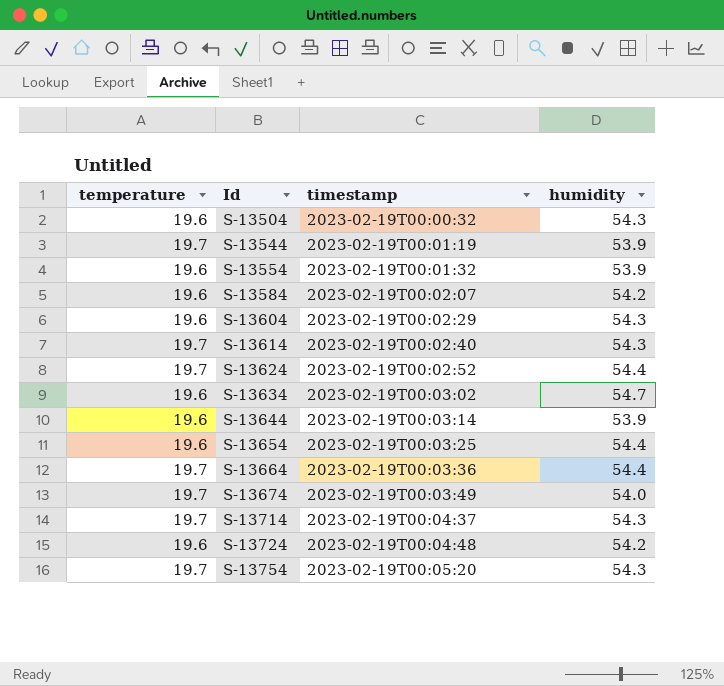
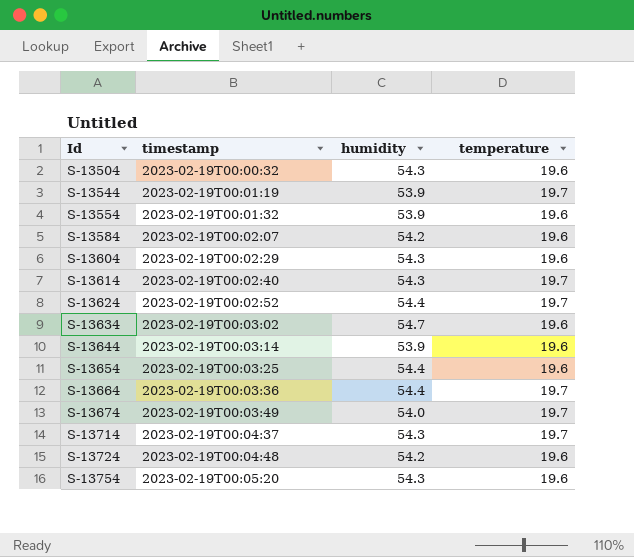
column temperature | position: 1 -> 4
S-13754 | temperature: 19.7 -> 19.6

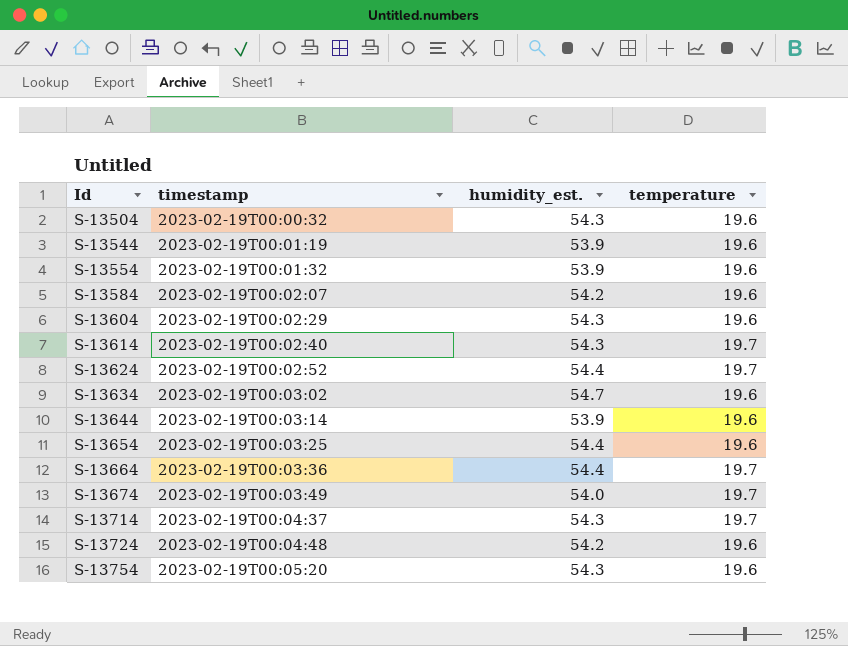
column name: humidity -> humidity_est.
S-13544 | temperature: 19.7 -> 19.6

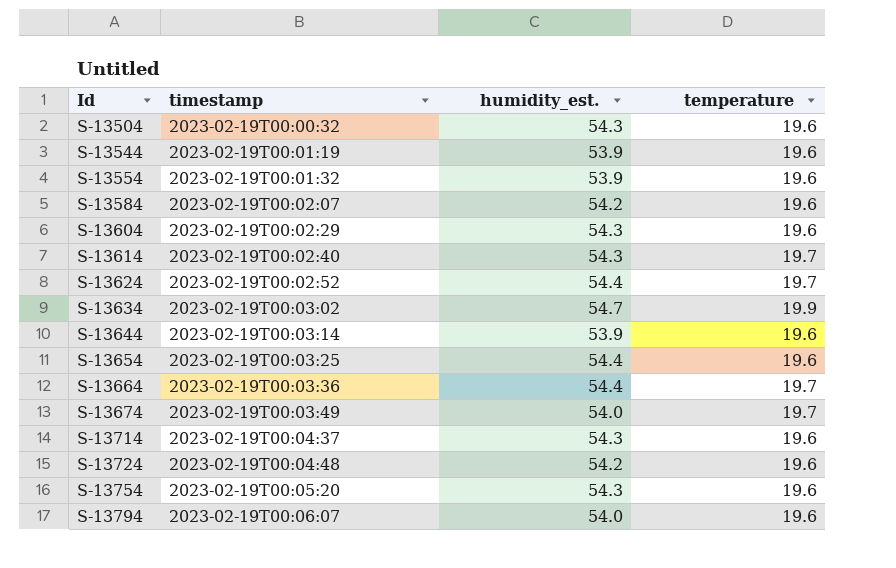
S-13634 | temperature: 19.6 -> 19.9
S-13714 | temperature: 19.7 -> 19.6
row S-13794: none -> 2023-02-19T00:06:07 | 54.0 | 19.6

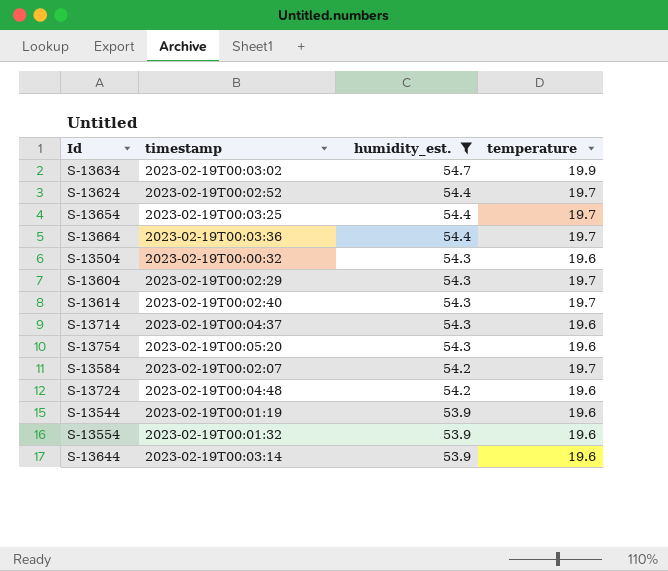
filter: none -> humidity_est. != 54.0
row order: Id ascending -> humidity_est. descending
S-13654 | temperature: 19.6 -> 19.7
S-13604 | temperature: 19.6 -> 19.7
S-13584 | temperature: 19.6 -> 19.7

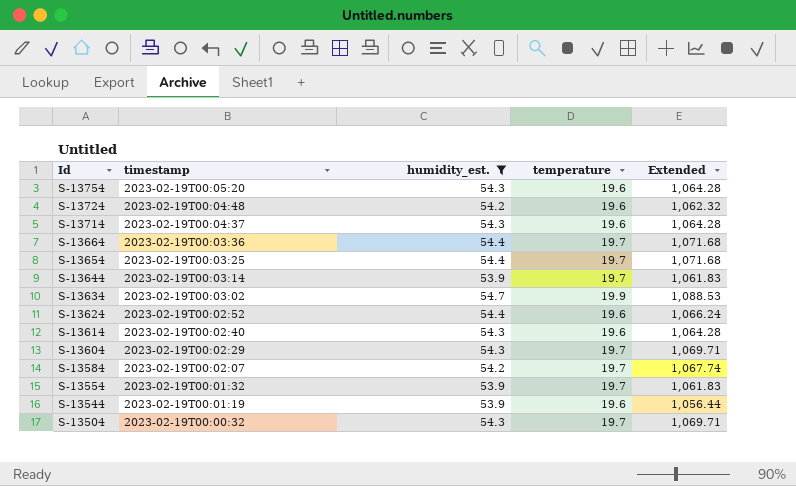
row order: humidity_est. descending -> Id descending
column Extended | formula: none -> [humidity_est.] * [temperature]
S-13644 | temperature: 19.6 -> 19.7
S-13624 | temperature: 19.7 -> 19.6
S-13614 | temperature: 19.7 -> 19.6
S-13554 | temperature: 19.6 -> 19.7
S-13504 | temperature: 19.6 -> 19.7

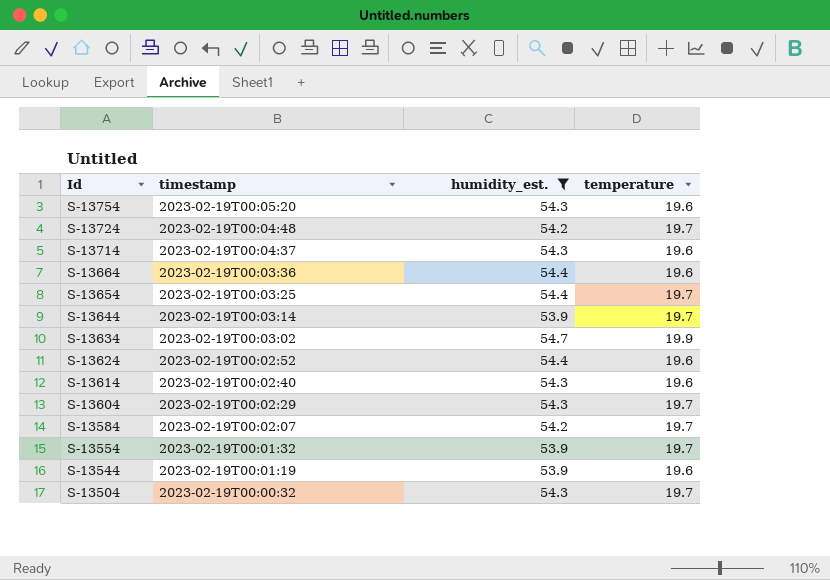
column Extended | formula: [humidity_est.] * [temperature] -> none
S-13724 | temperature: 19.6 -> 19.7
S-13664 | temperature: 19.7 -> 19.6

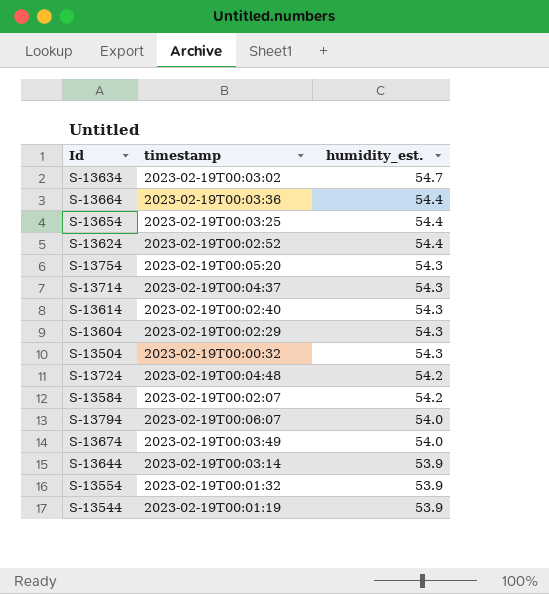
filter: humidity_est. != 54.0 -> none
row order: Id descending -> humidity_est. descending
column temperature | position: 4 -> none

